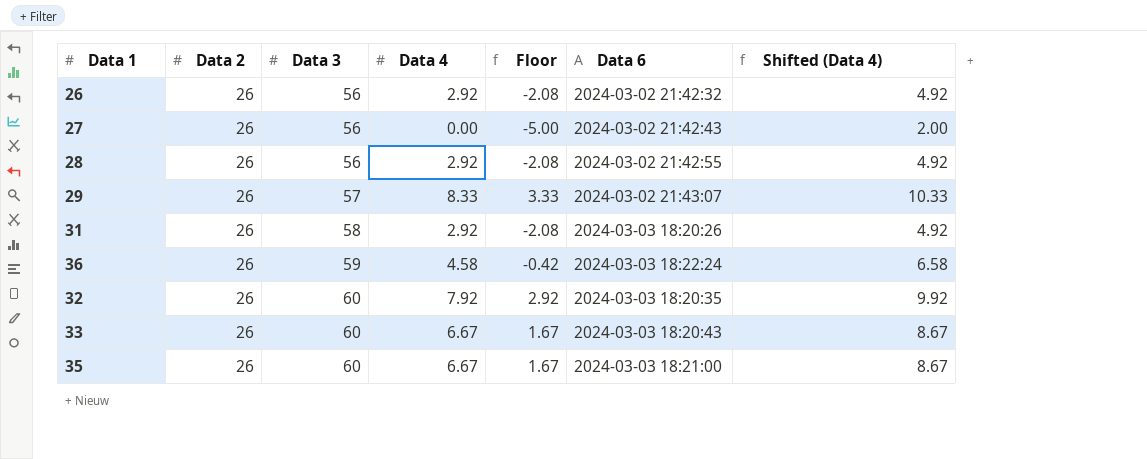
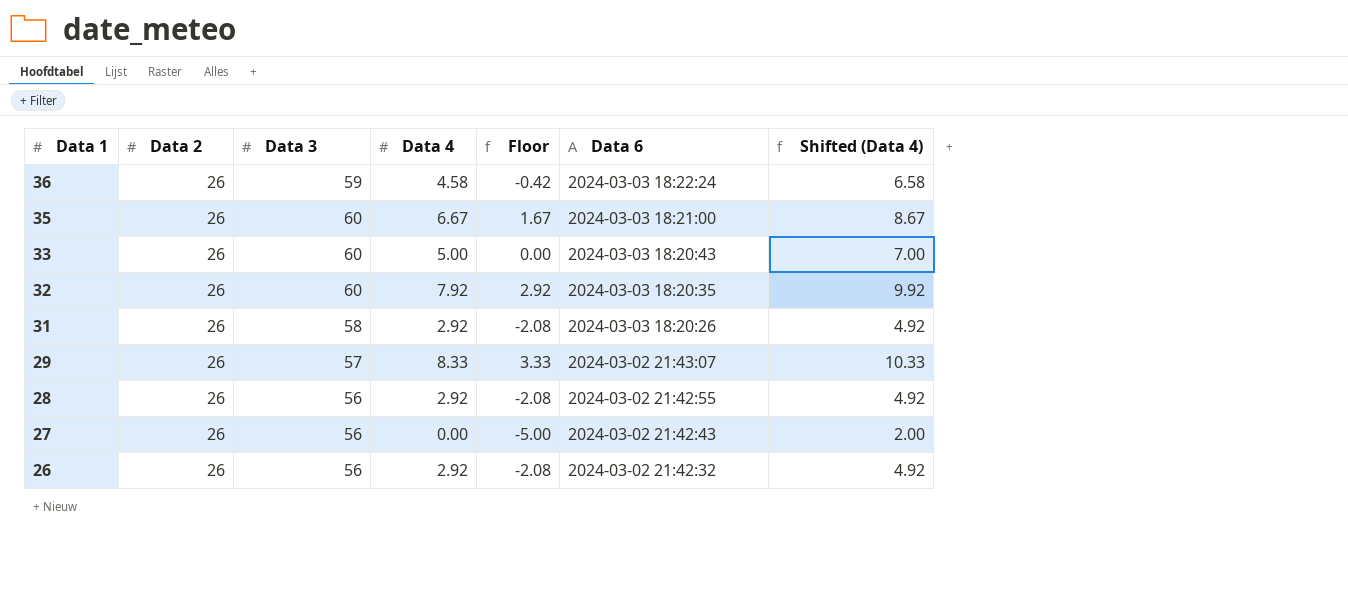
row order: Data 3 ascending -> Data 1 descending
33 | Data 4: 6.67 -> 5.00
33 | Floor: 1.67 -> 0.00
33 | Shifted (Data 4): 8.67 -> 7.00

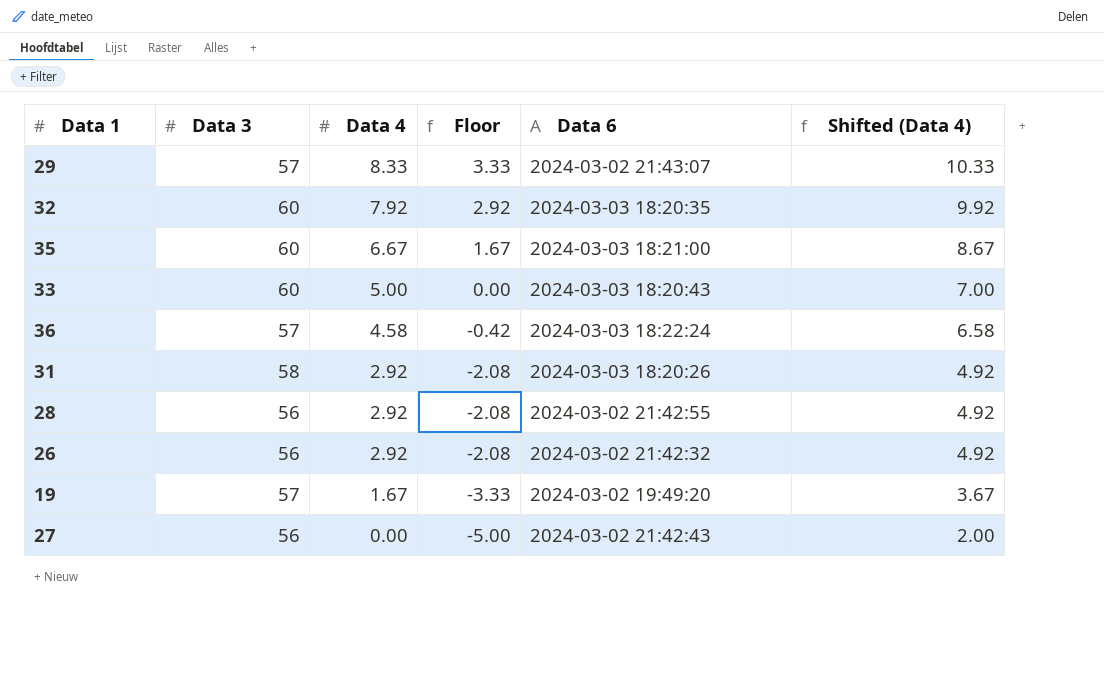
row order: Data 1 descending -> Data 4 descending
column Data 2 | position: 2 -> none
36 | Data 3: 59 -> 57
row 19: none -> 57 | 1.67 | -3.33 | 2024-03-02 19:49:20 | 3.67

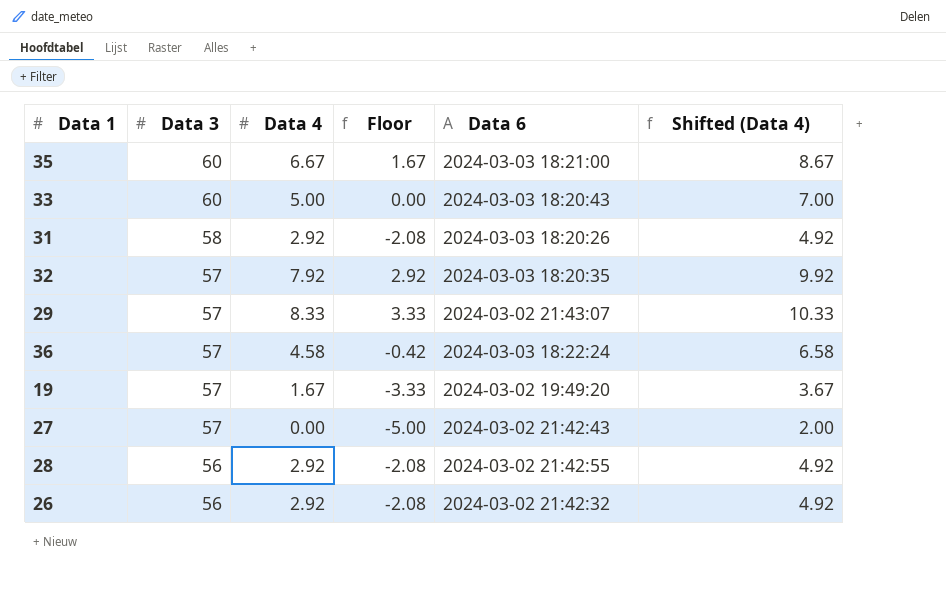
row order: Data 4 descending -> Data 3 descending
32 | Data 3: 60 -> 57
27 | Data 3: 56 -> 57

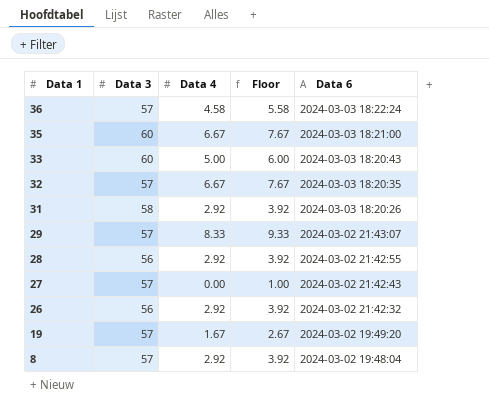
row order: Data 3 descending -> Data 1 descending
column Shifted (Data 4) | formula: [Data 4] + 2 -> none
column Floor | formula: [Data 4] - 5 -> [Data 4] + 1
32 | Data 4: 7.92 -> 6.67
row 8: none -> 57 | 2.92 | 3.92 | 2024-03-02 19:48:04

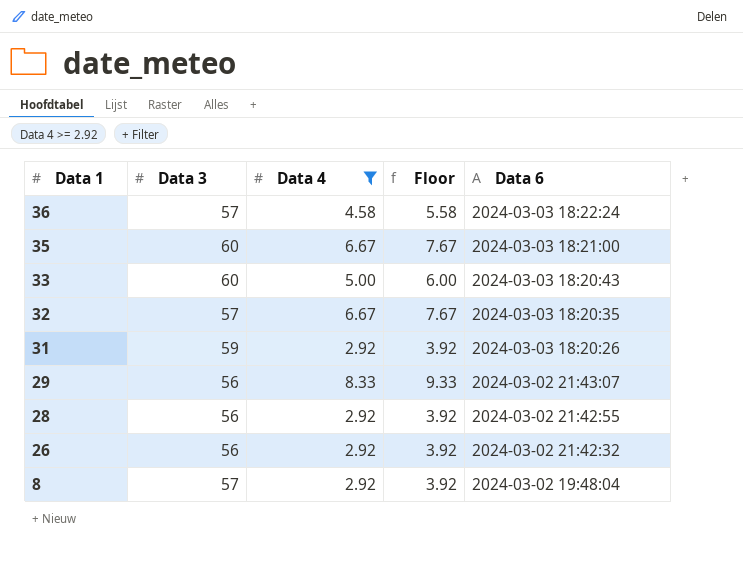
filter: none -> Data 4 >= 2.92
31 | Data 3: 58 -> 59
29 | Data 3: 57 -> 56

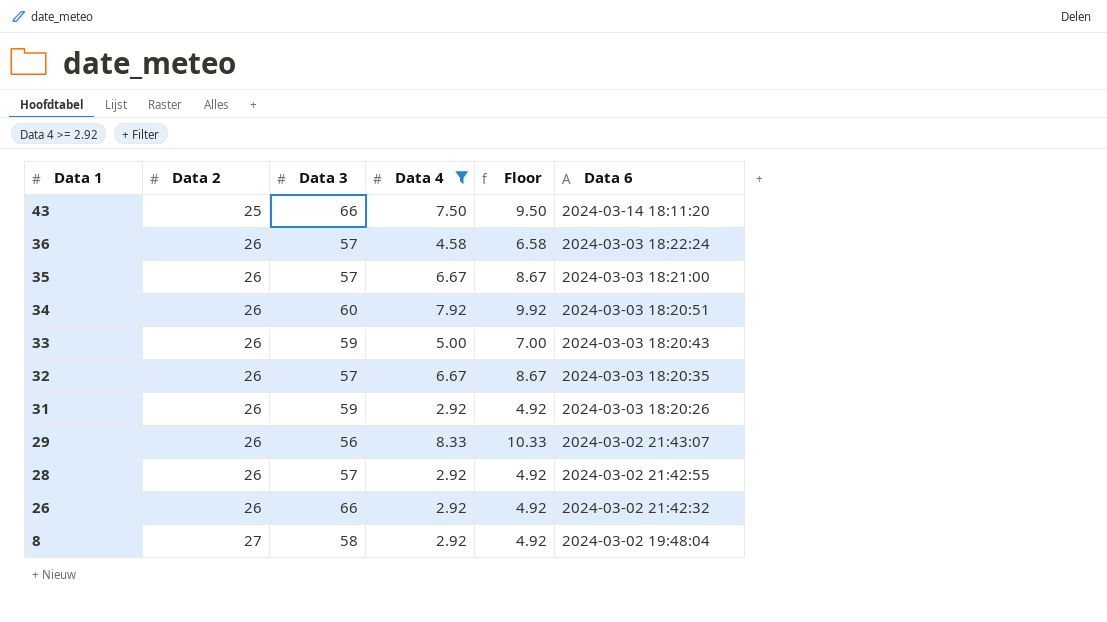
column Data 2 | position: none -> 2
column Floor | formula: [Data 4] + 1 -> [Data 4] + 2
row 43: none -> 25 | 66 | 7.50 | 9.50 | 2024-03-14 18:11:20
35 | Data 3: 60 -> 57
row 34: none -> 26 | 60 | 7.92 | 9.92 | 2024-03-03 18:20:51
33 | Data 3: 60 -> 59
28 | Data 3: 56 -> 57
26 | Data 3: 56 -> 66
8 | Data 3: 57 -> 58

